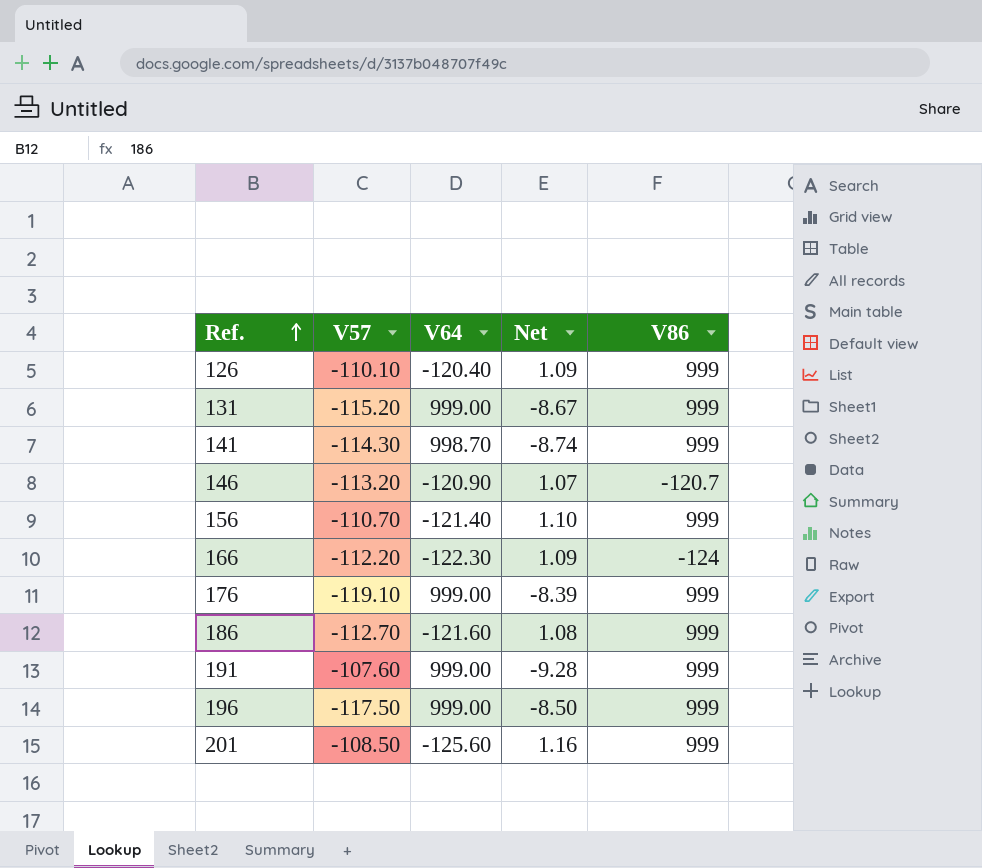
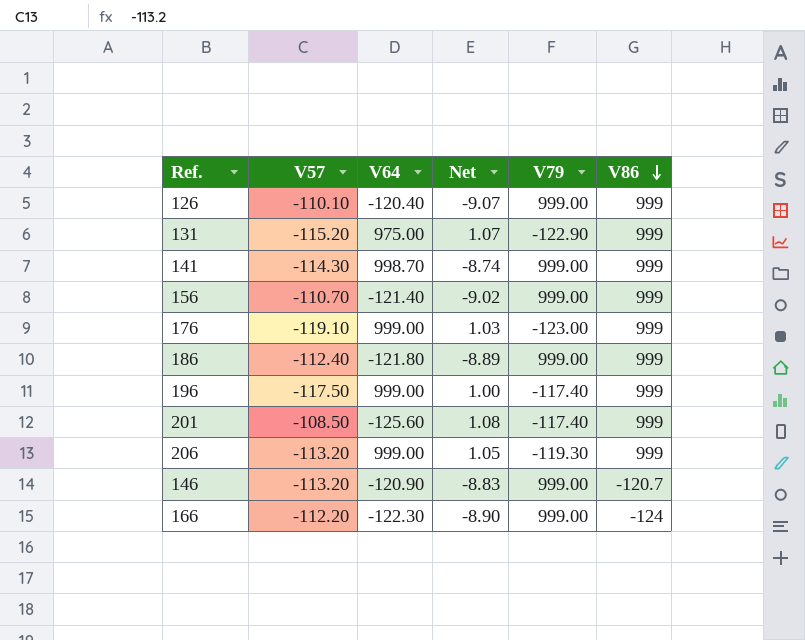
row order: Ref. ascending -> V86 descending
column Net | formula: [V64] / [V57] -> [V79] / [V57]
column V79 | position: none -> 5
row 191: -107.60 | 999.00 | -9.28 | 999 -> none
131 | V64: 999.00 -> 975.00
186 | V57: -112.70 -> -112.40
186 | V64: -121.60 -> -121.80
row 206: none -> -113.20 | 999.00 | 1.05 | -119.30 | 999

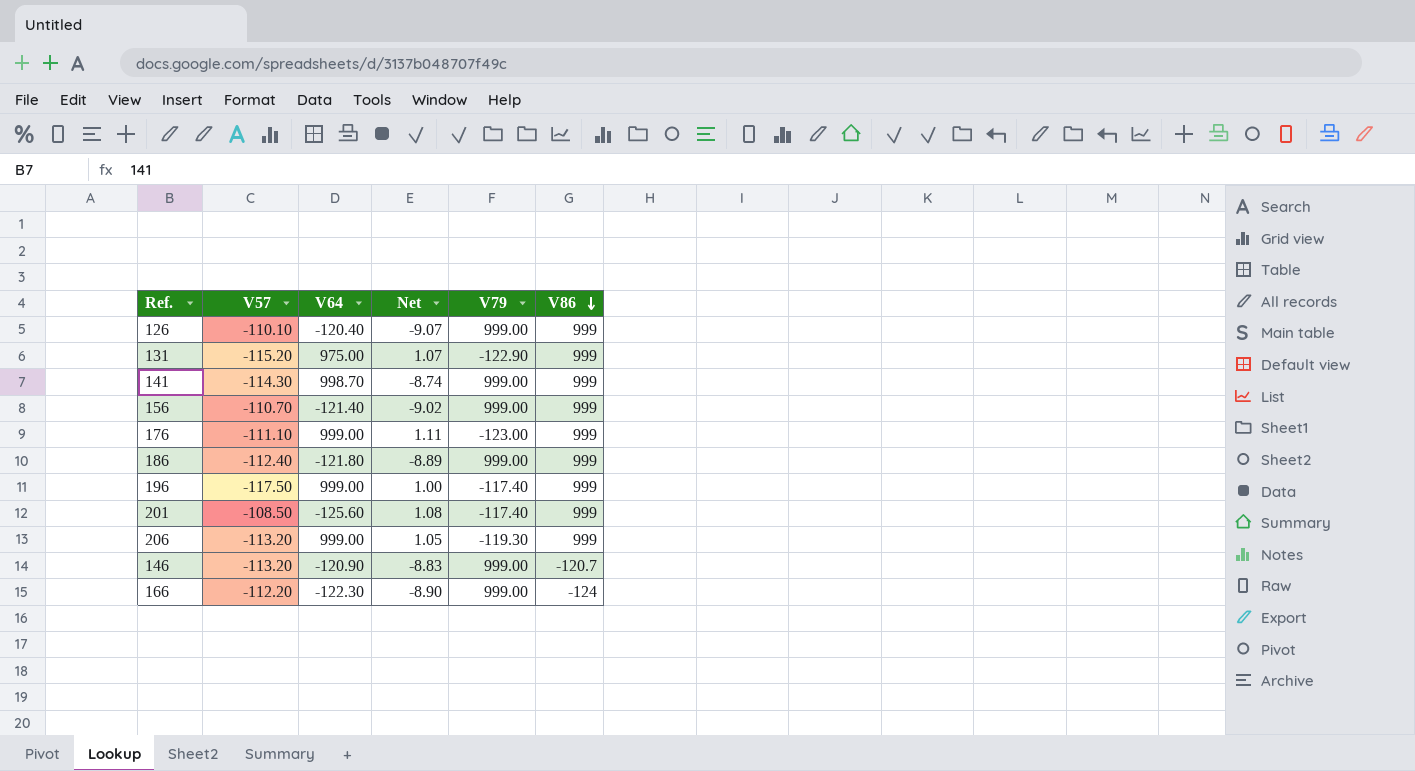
176 | V57: -119.10 -> -111.10
176 | Net: 1.03 -> 1.11

